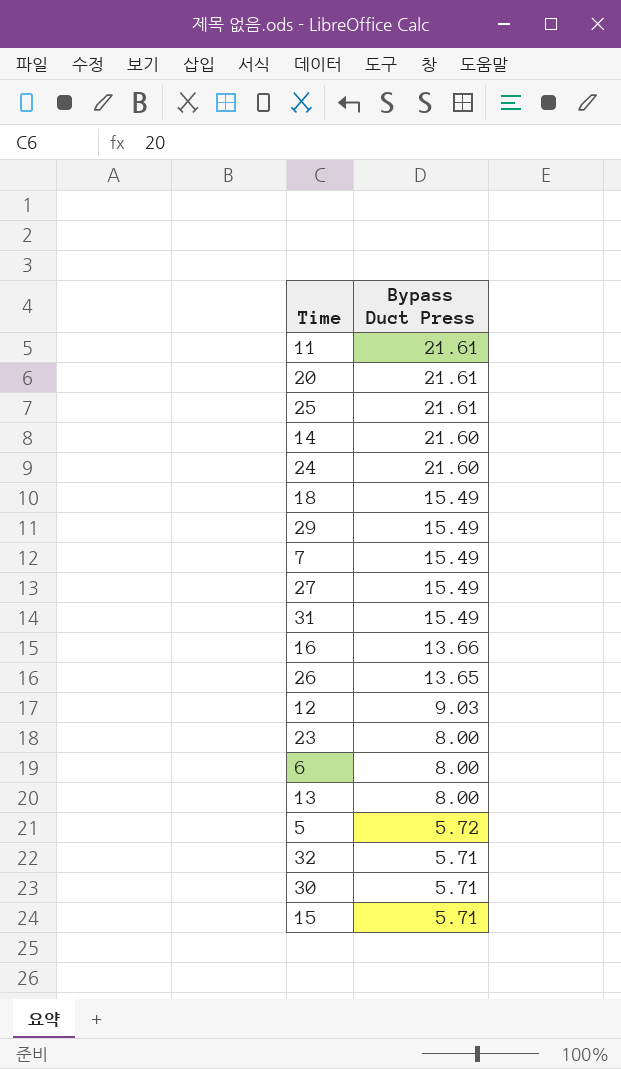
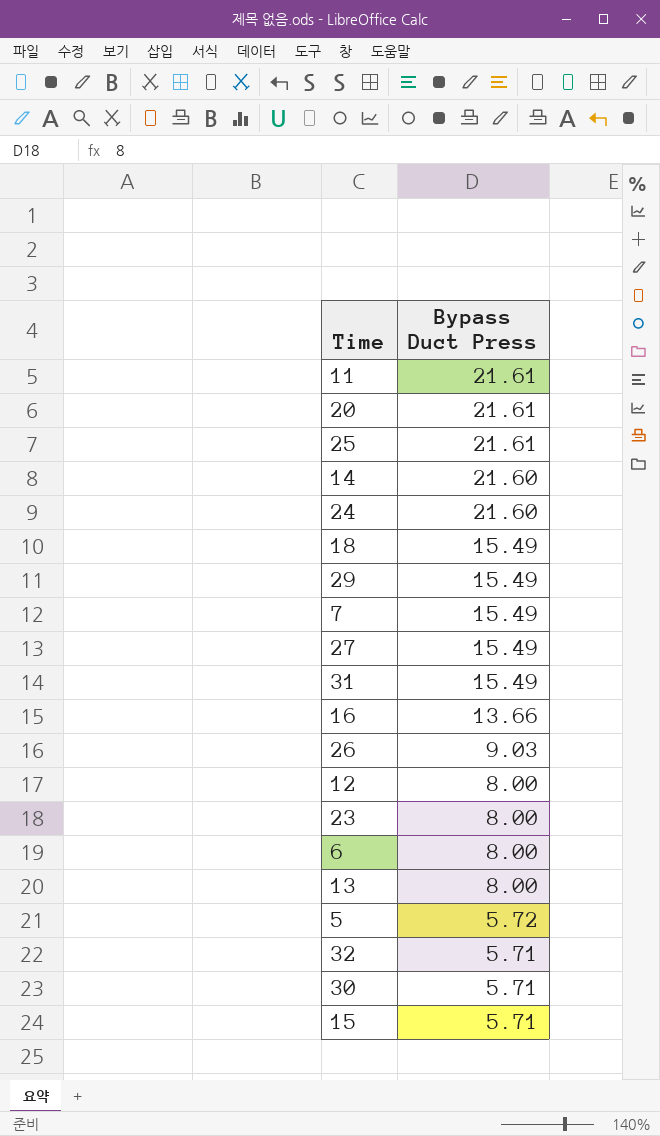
26 | Bypass Duct Press: 13.65 -> 9.03
12 | Bypass Duct Press: 9.03 -> 8.00

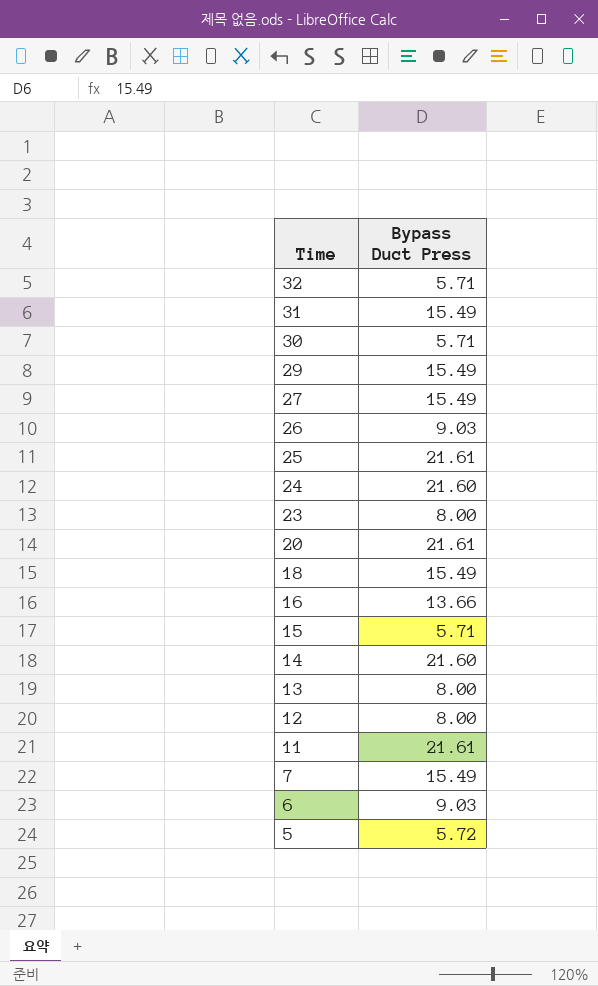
row order: Bypass Duct Press descending -> Time descending
6 | Bypass Duct Press: 8.00 -> 9.03

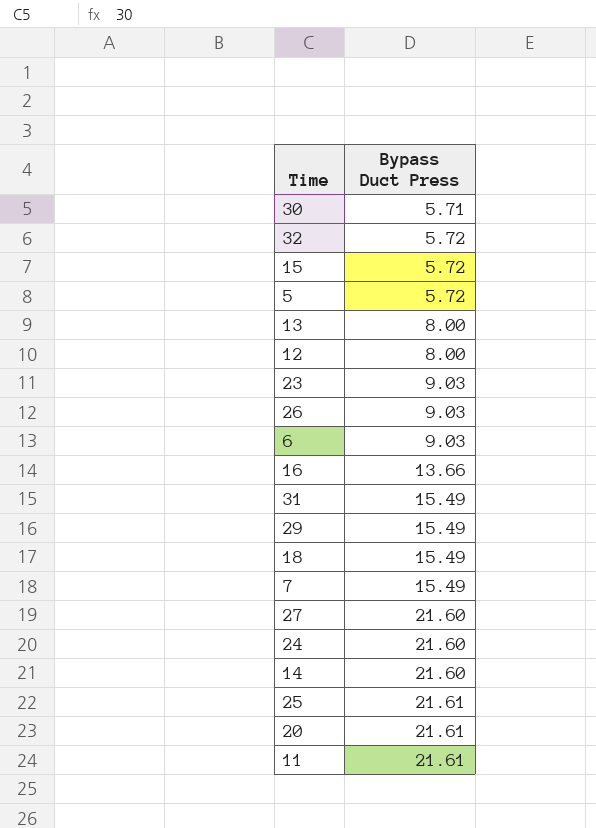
row order: Time descending -> Bypass Duct Press ascending
32 | Bypass Duct Press: 5.71 -> 5.72
15 | Bypass Duct Press: 5.71 -> 5.72
23 | Bypass Duct Press: 8.00 -> 9.03
27 | Bypass Duct Press: 15.49 -> 21.60

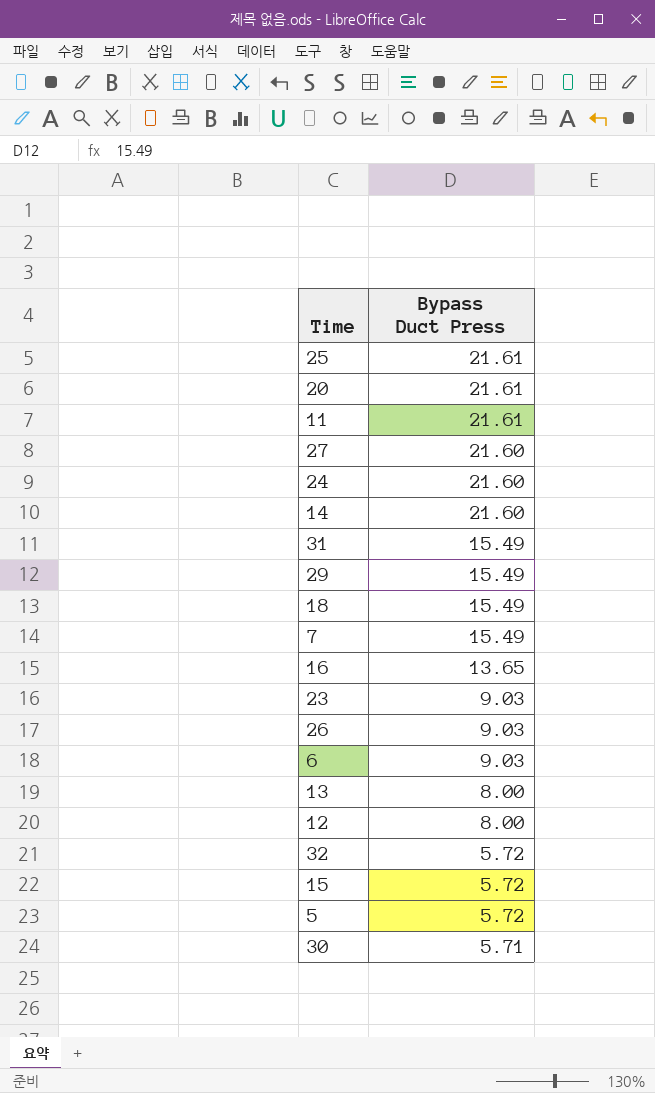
row order: Bypass Duct Press ascending -> Bypass Duct Press descending
16 | Bypass Duct Press: 13.66 -> 13.65

